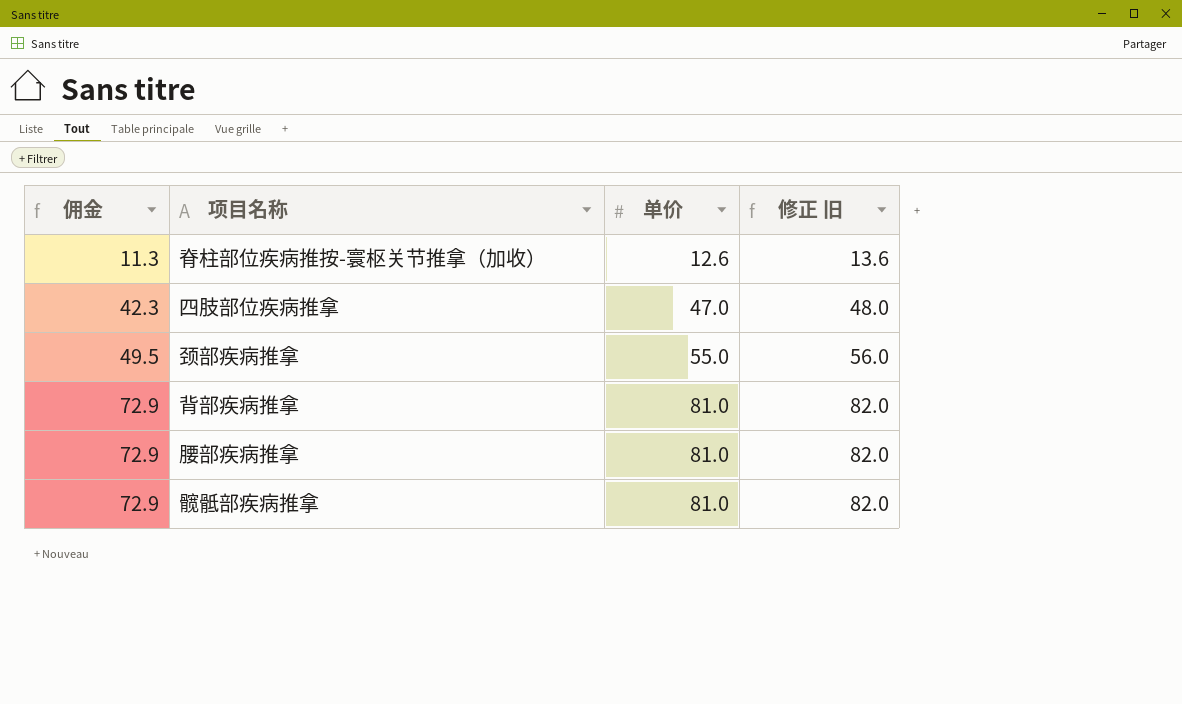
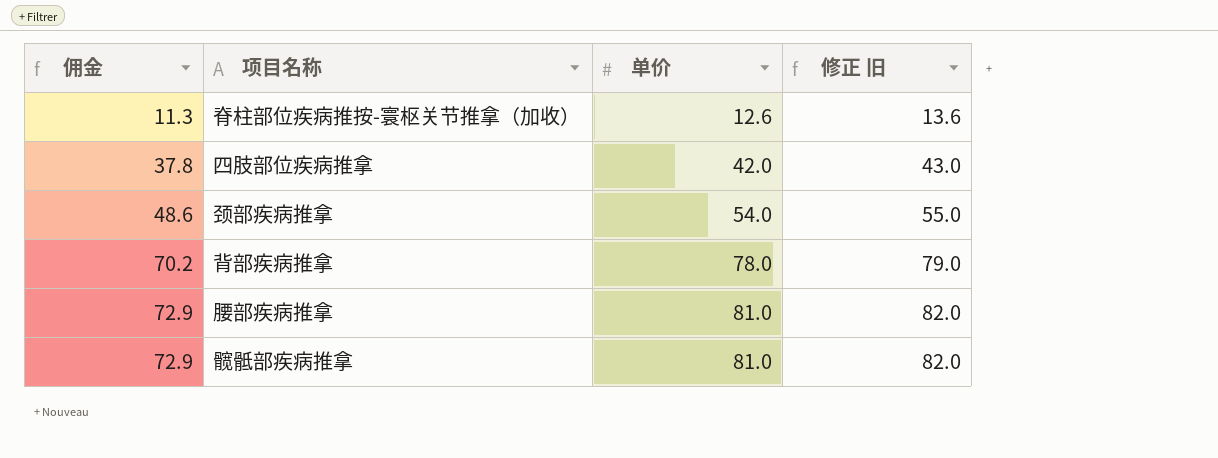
四肢部位疾病推拿 | 佣金: 42.3 -> 37.8
四肢部位疾病推拿 | 单价: 47.0 -> 42.0
四肢部位疾病推拿 | 修正 旧: 48.0 -> 43.0
颈部疾病推拿 | 佣金: 49.5 -> 48.6
颈部疾病推拿 | 单价: 55.0 -> 54.0
颈部疾病推拿 | 修正 旧: 56.0 -> 55.0
背部疾病推拿 | 佣金: 72.9 -> 70.2
背部疾病推拿 | 单价: 81.0 -> 78.0
背部疾病推拿 | 修正 旧: 82.0 -> 79.0

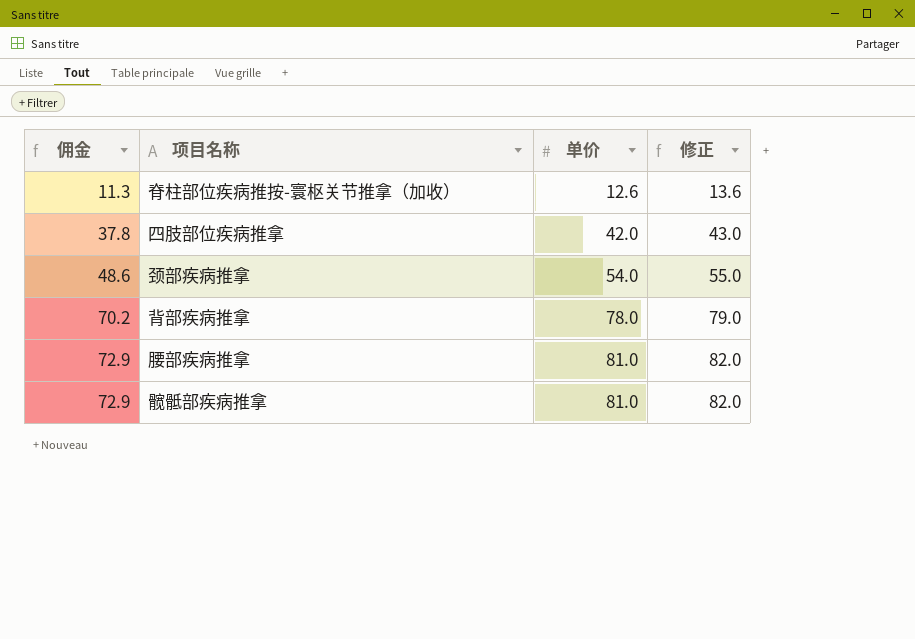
column name: 修正 旧 -> 修正

